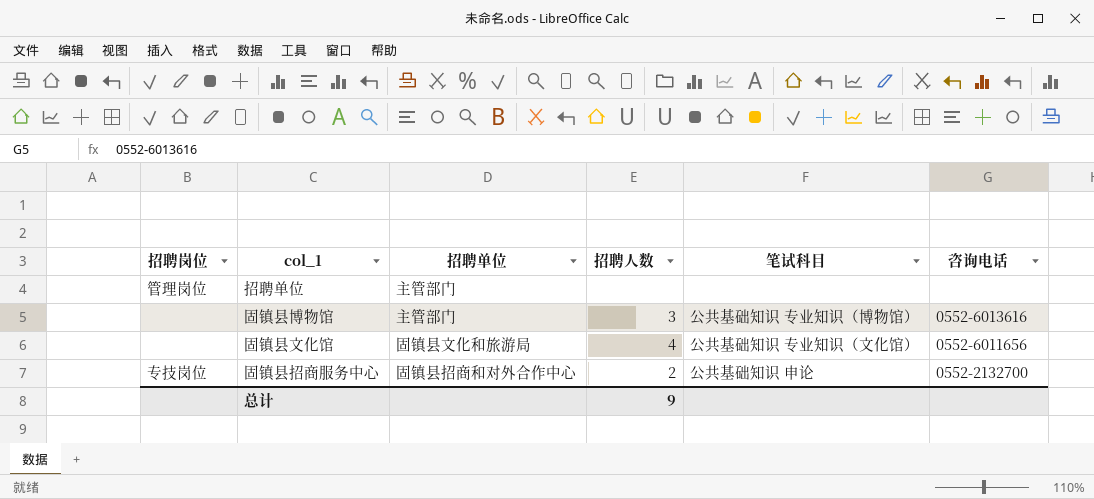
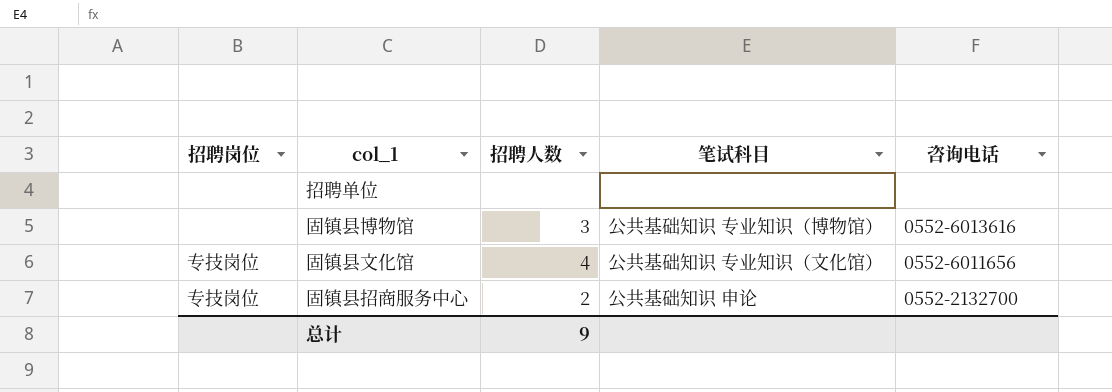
column 招聘单位 | position: 3 -> none
招聘单位 | 招聘岗位: 管理岗位 -> none
固镇县文化馆 | 招聘岗位: none -> 专技岗位

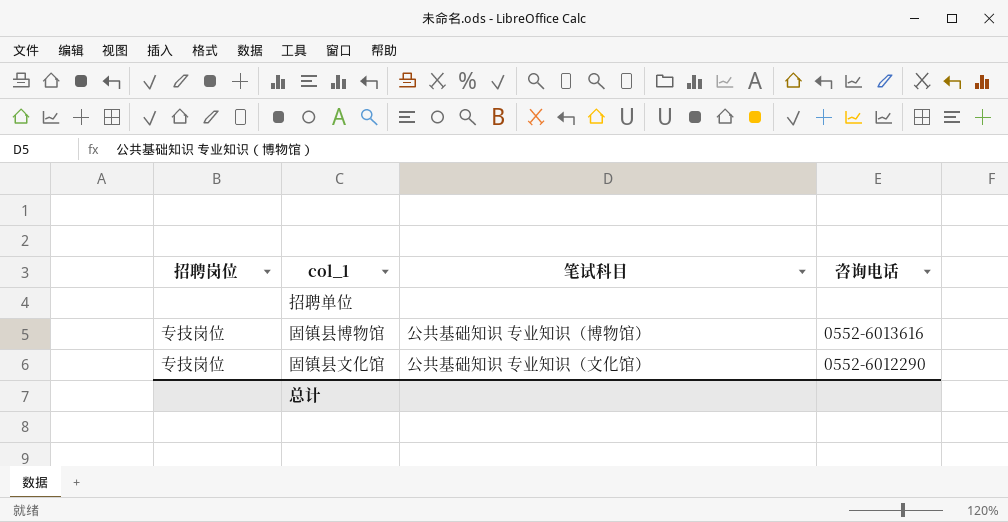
column 招聘人数 | position: 3 -> none
row 固镇县招商服务中心: 专技岗位 | 2 | 公共基础知识 申论 | 0552-2132700 -> none
固镇县博物馆 | 招聘岗位: none -> 专技岗位
固镇县文化馆 | 咨询电话: 0552-6011656 -> 0552-6012290

